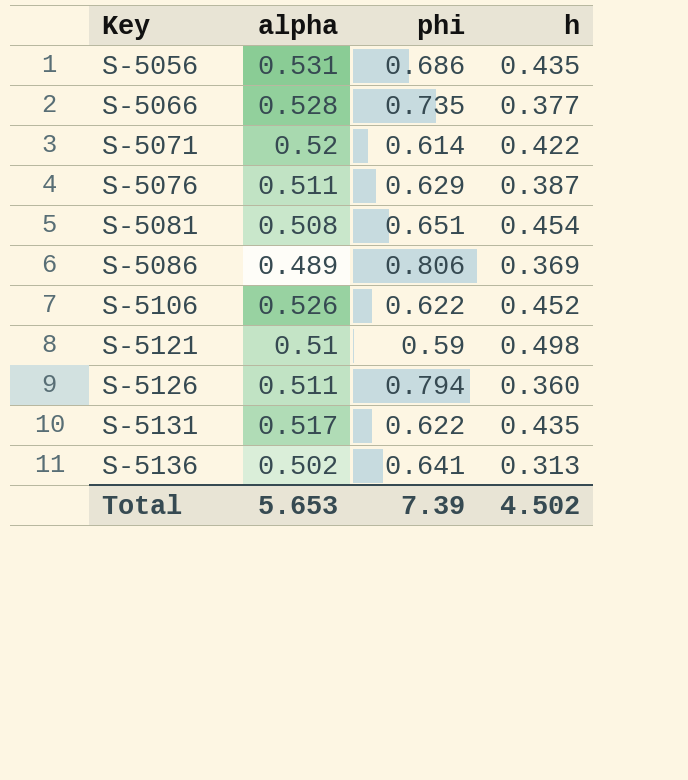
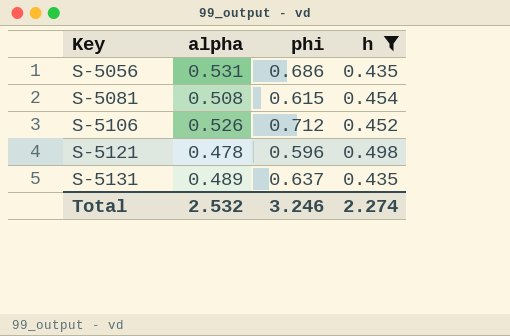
filter: none -> h >= 0.435
S-5081 | phi: 0.651 -> 0.615
S-5106 | phi: 0.622 -> 0.712
S-5121 | alpha: 0.51 -> 0.478
S-5121 | phi: 0.59 -> 0.596
S-5131 | alpha: 0.517 -> 0.489
S-5131 | phi: 0.622 -> 0.637
Total | alpha: 5.653 -> 2.532
Total | phi: 7.39 -> 3.246
Total | h: 4.502 -> 2.274

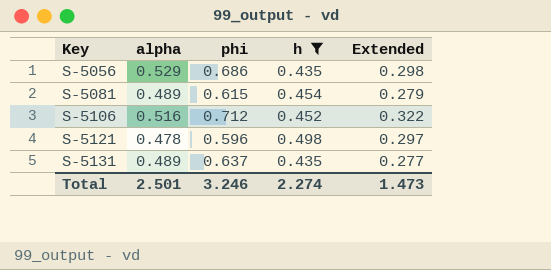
column Extended | formula: none -> [phi] * [h]
S-5056 | alpha: 0.531 -> 0.529
S-5081 | alpha: 0.508 -> 0.489
S-5106 | alpha: 0.526 -> 0.516
Total | alpha: 2.532 -> 2.501

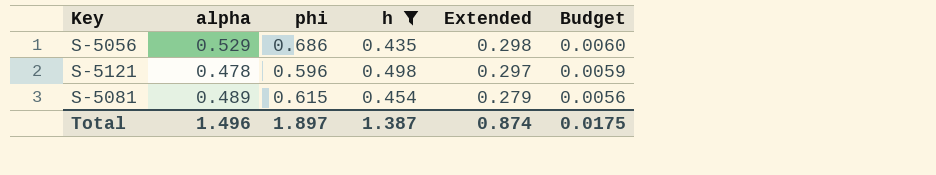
row order: Key ascending -> Extended descending
column Budget | formula: none -> [Extended] * 0.02
row S-5106: 0.516 | 0.712 | 0.452 | 0.322 -> none
row S-5131: 0.489 | 0.637 | 0.435 | 0.277 -> none
Total | alpha: 2.501 -> 1.496
Total | phi: 3.246 -> 1.897
Total | h: 2.274 -> 1.387
Total | Extended: 1.473 -> 0.874

